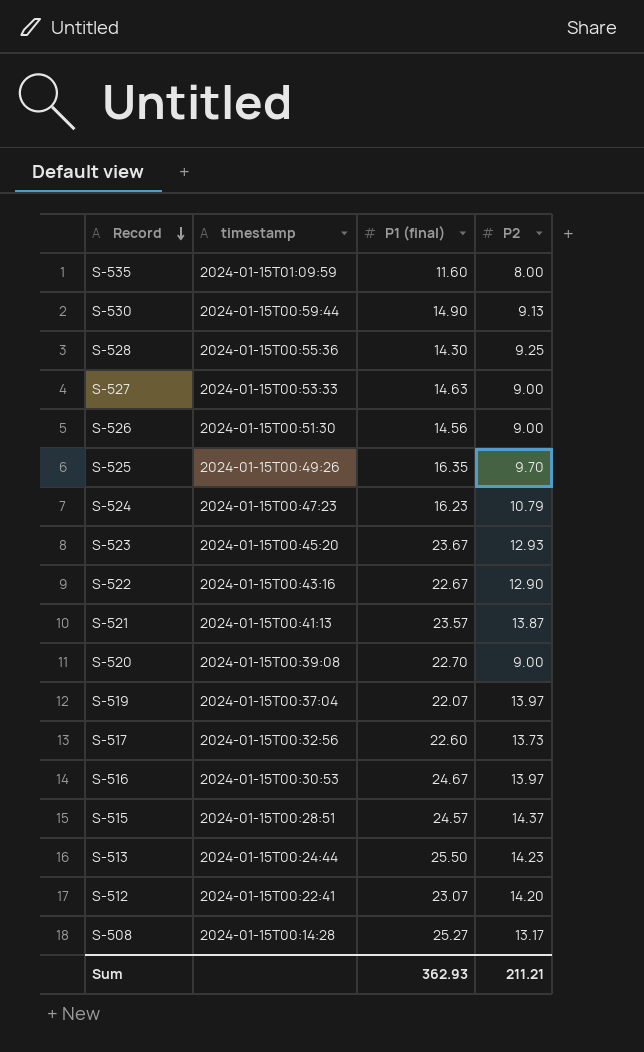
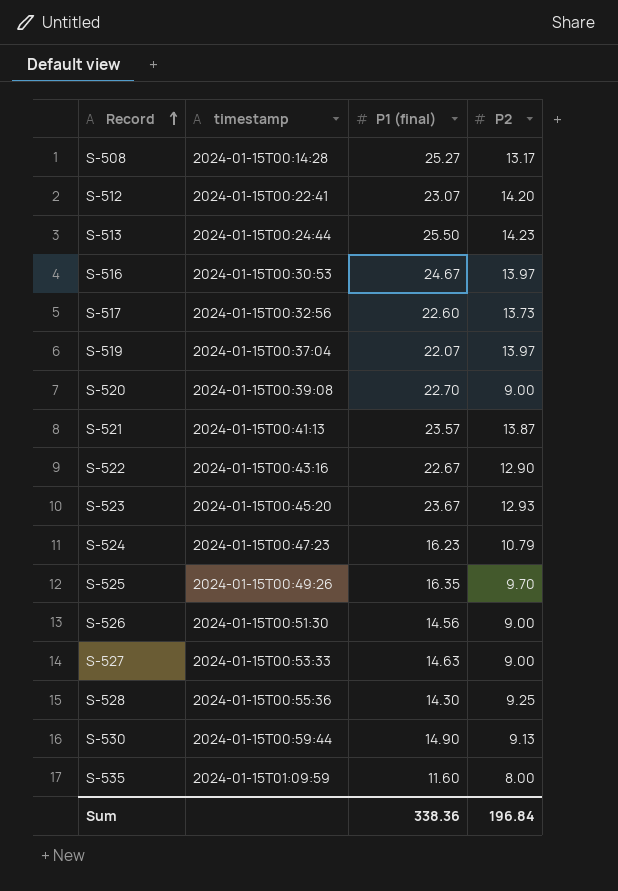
row order: Record descending -> Record ascending
row S-515: 2024-01-15T00:28:51 | 24.57 | 14.37 -> none
Sum | P1 (final): 362.93 -> 338.36
Sum | P2: 211.21 -> 196.84

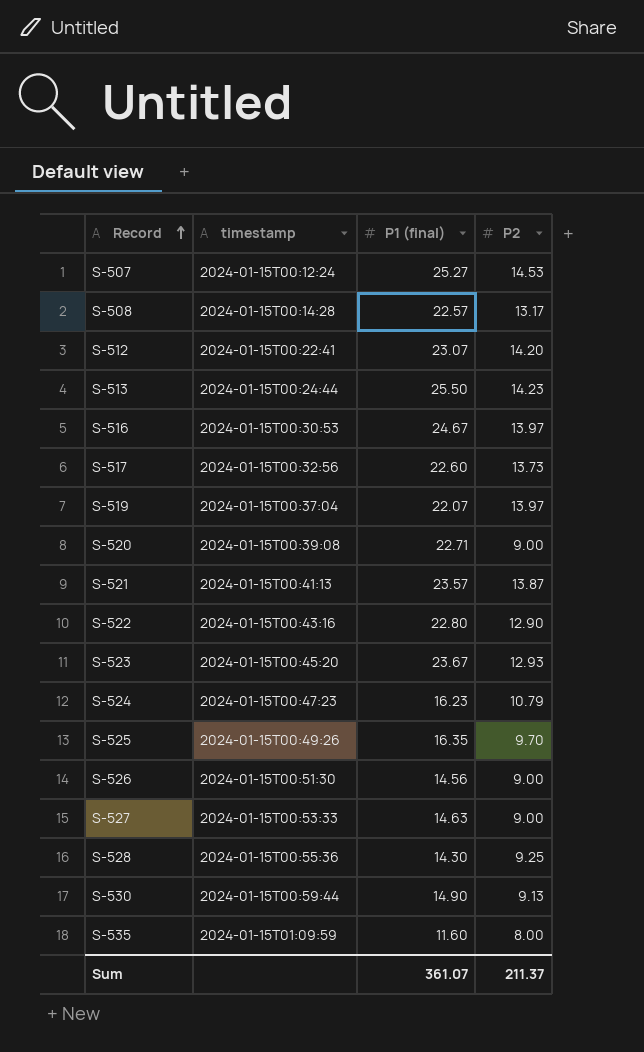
row S-507: none -> 2024-01-15T00:12:24 | 25.27 | 14.53
S-508 | P1 (final): 25.27 -> 22.57
S-520 | P1 (final): 22.70 -> 22.71
S-522 | P1 (final): 22.67 -> 22.80
Sum | P1 (final): 338.36 -> 361.07
Sum | P2: 196.84 -> 211.37

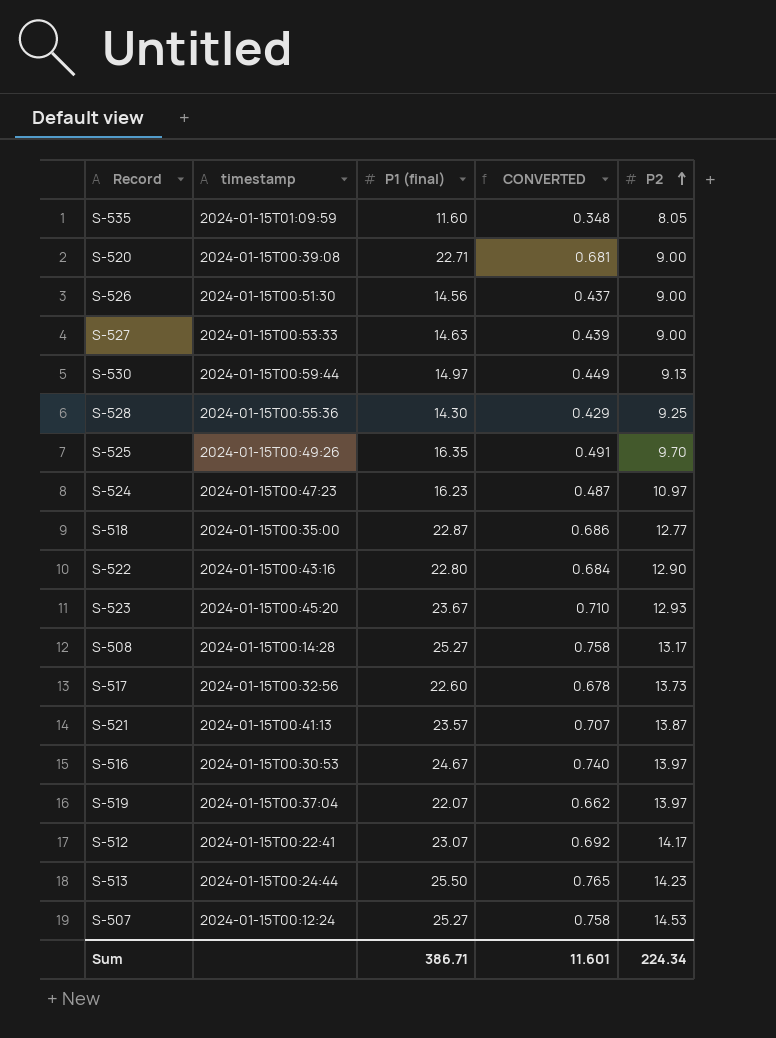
row order: Record ascending -> P2 ascending
column CONVERTED | formula: none -> [P1 (final)] * 0.03
S-535 | P2: 8.00 -> 8.05
S-530 | P1 (final): 14.90 -> 14.97
S-524 | P2: 10.79 -> 10.97
row S-518: none -> 2024-01-15T00:35:00 | 22.87 | 0.686 | 12.77
S-508 | P1 (final): 22.57 -> 25.27
S-512 | P2: 14.20 -> 14.17
Sum | P1 (final): 361.07 -> 386.71
Sum | P2: 211.37 -> 224.34

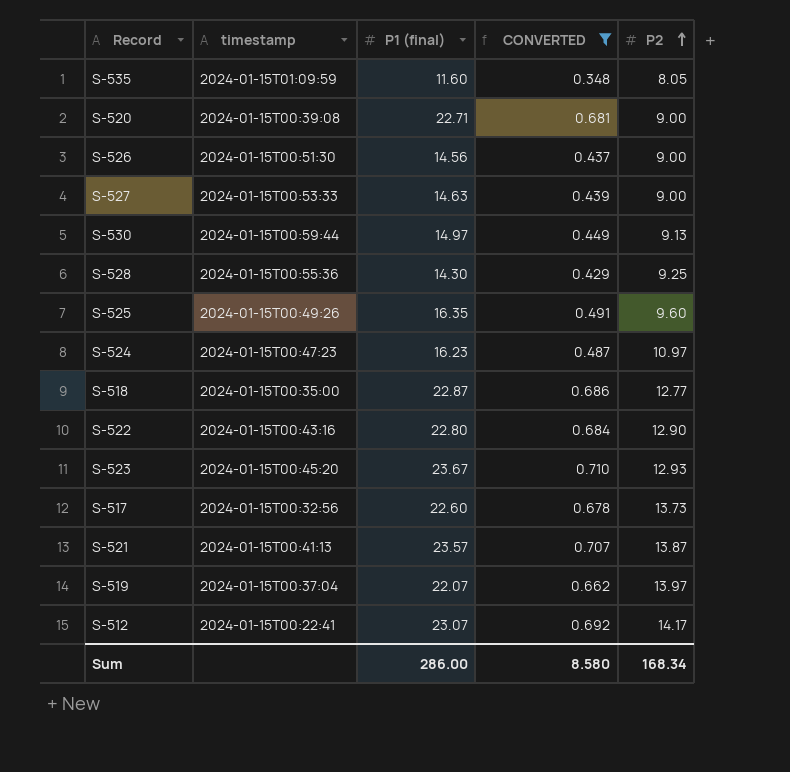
filter: none -> CONVERTED <= 0.710
S-525 | P2: 9.70 -> 9.60
Sum | P1 (final): 386.71 -> 286.00
Sum | CONVERTED: 11.601 -> 8.580
Sum | P2: 224.34 -> 168.34

